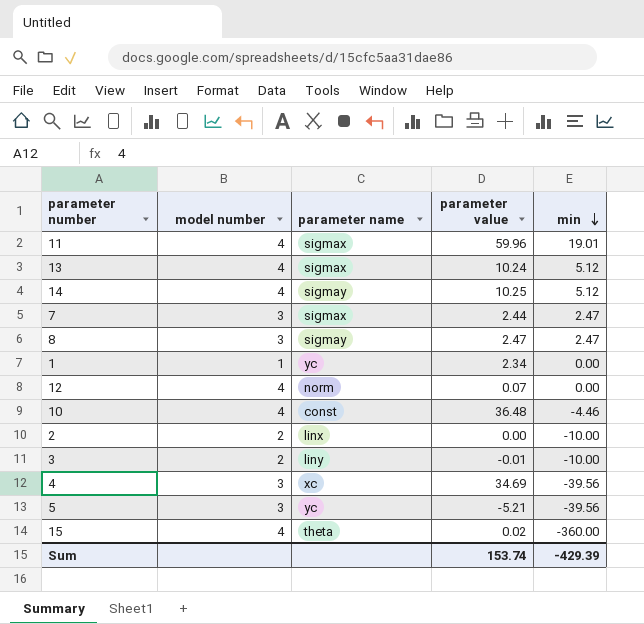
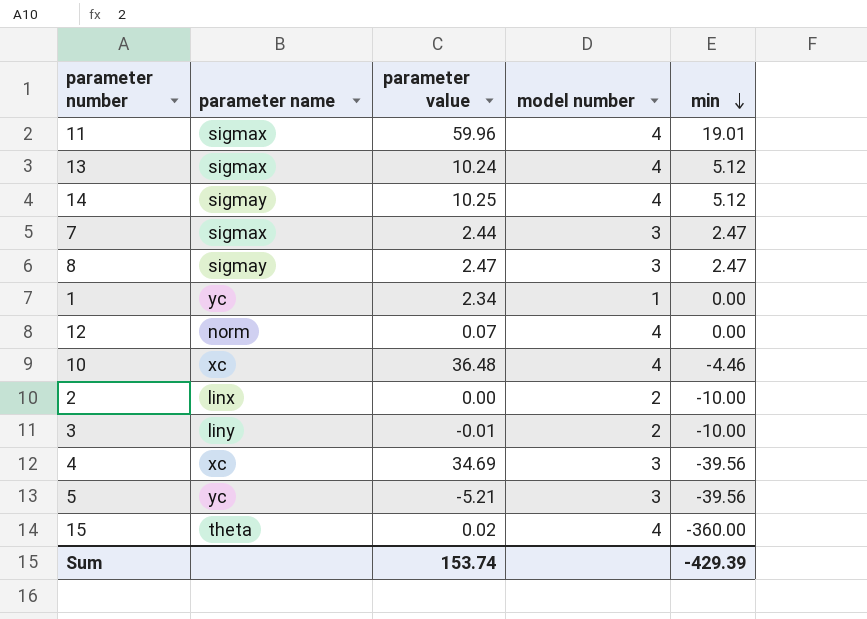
column model number | position: 2 -> 4
10 | parameter name: const -> xc

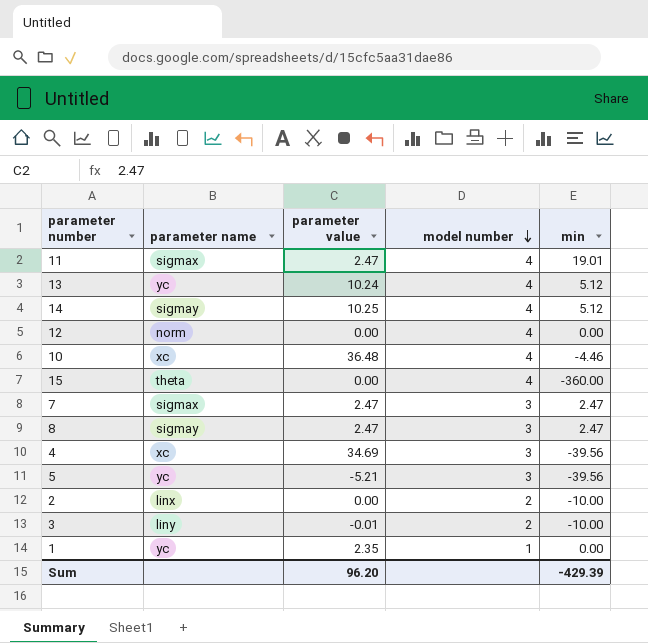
row order: min descending -> model number descending
11 | parameter value: 59.96 -> 2.47
13 | parameter name: sigmax -> yc
12 | parameter value: 0.07 -> 0.00
15 | parameter value: 0.02 -> 0.00
7 | parameter value: 2.44 -> 2.47
1 | parameter value: 2.34 -> 2.35
Sum | parameter value: 153.74 -> 96.20

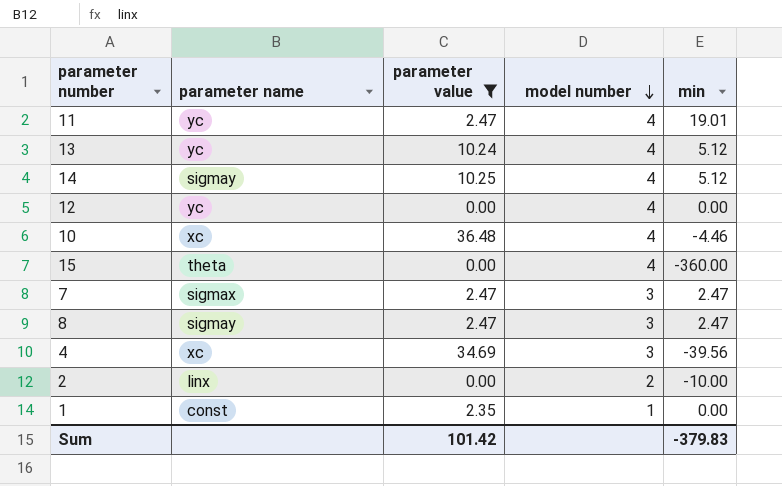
filter: none -> parameter value >= 0.00
11 | parameter name: sigmax -> yc
12 | parameter name: norm -> yc
1 | parameter name: yc -> const
Sum | parameter value: 96.20 -> 101.42
Sum | min: -429.39 -> -379.83

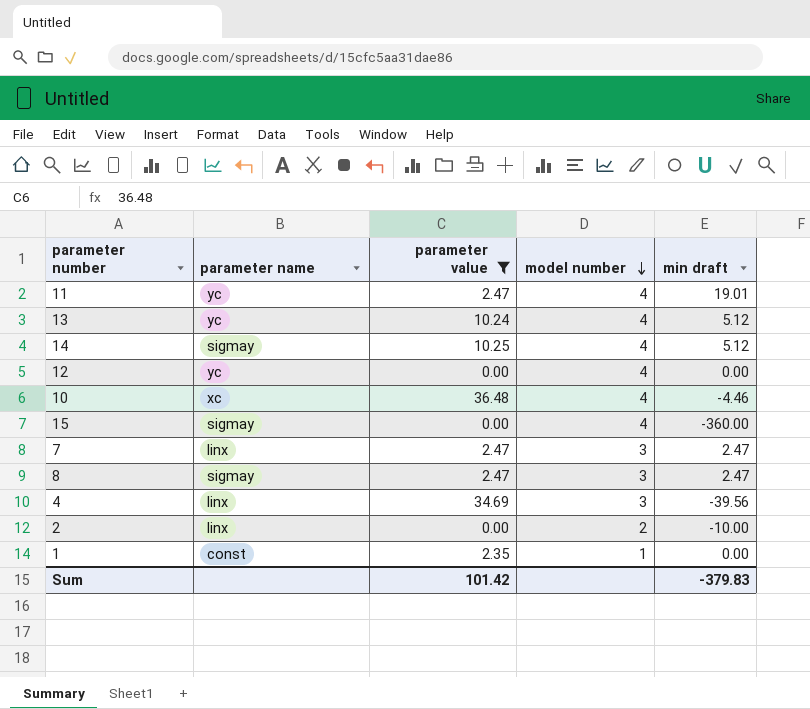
column name: min -> min draft
15 | parameter name: theta -> sigmay
7 | parameter name: sigmax -> linx
4 | parameter name: xc -> linx

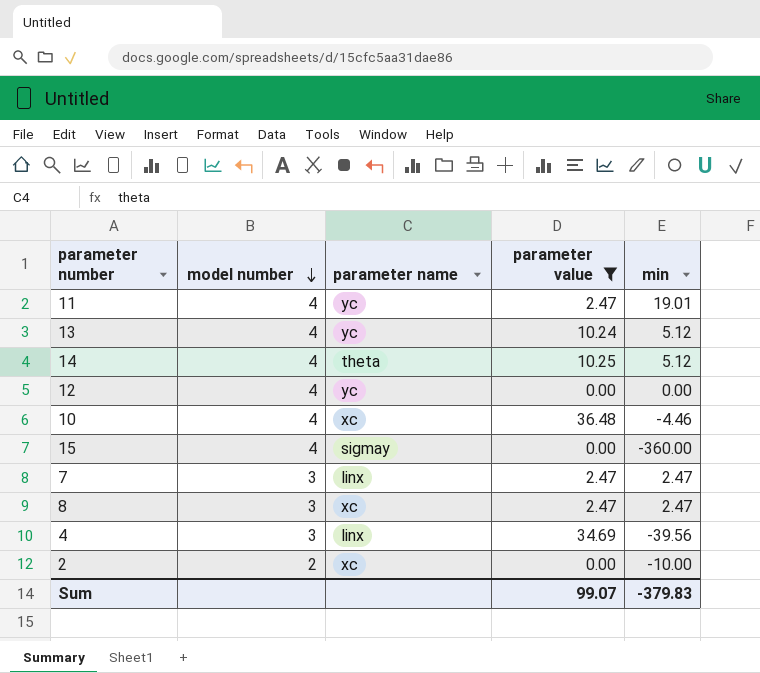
column model number | position: 4 -> 2
column name: min draft -> min
row 1: const | 2.35 | 1 | 0.00 -> none
14 | parameter name: sigmay -> theta
8 | parameter name: sigmay -> xc
2 | parameter name: linx -> xc
Sum | parameter value: 101.42 -> 99.07

